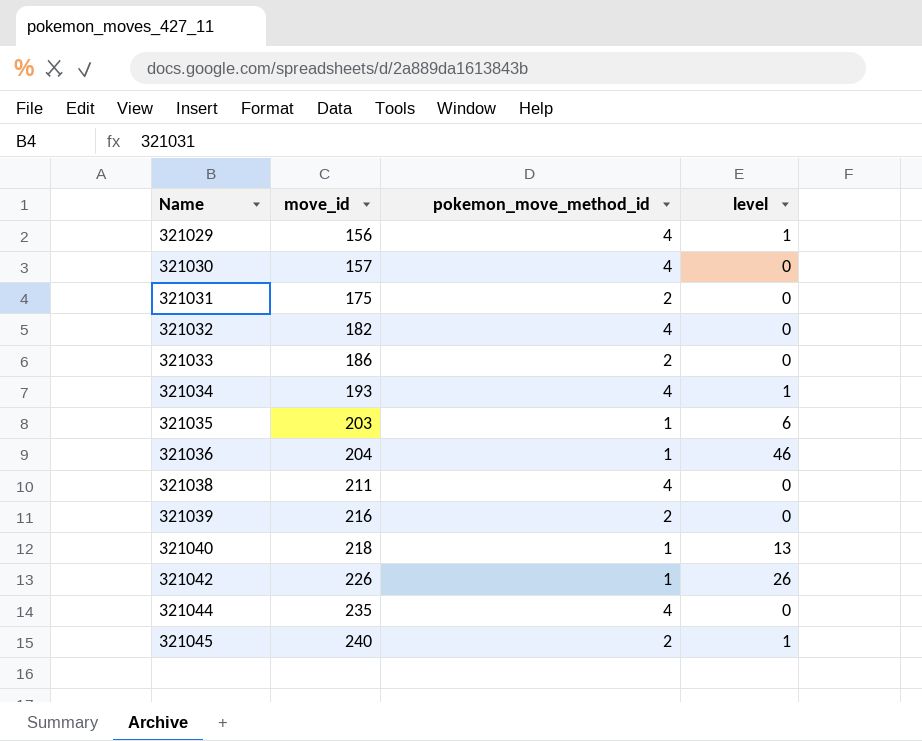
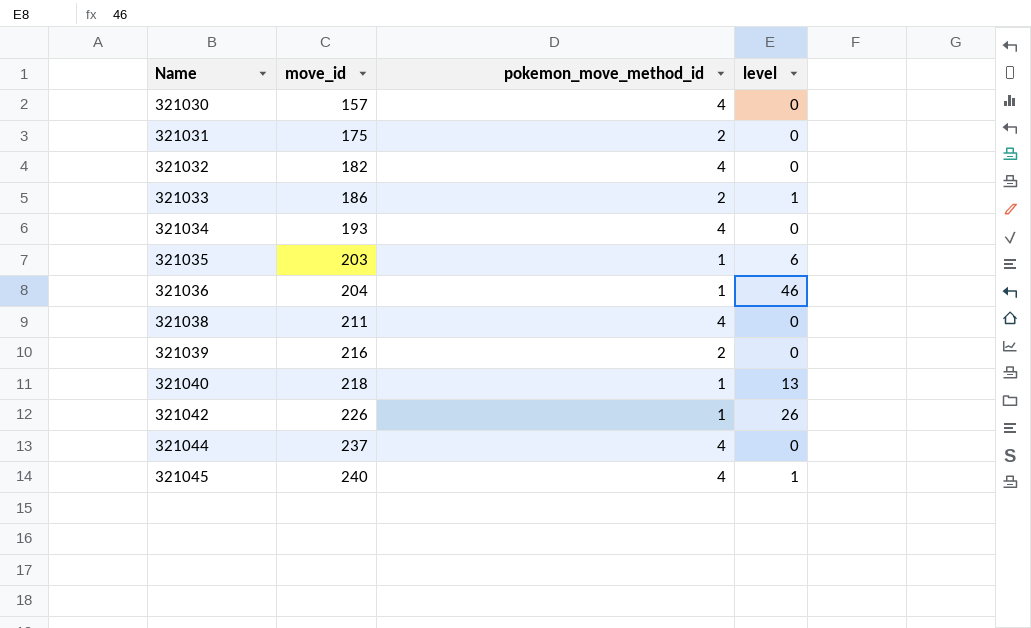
row 321029: 156 | 4 | 1 -> none
321033 | level: 0 -> 1
321034 | level: 1 -> 0
321044 | move_id: 235 -> 237
321045 | pokemon_move_method_id: 2 -> 4

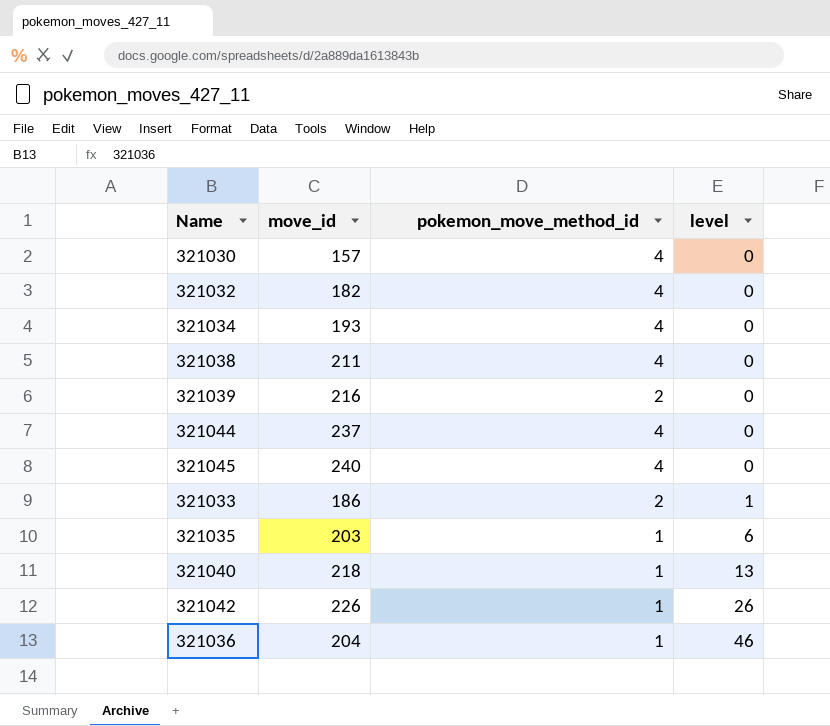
row order: Name ascending -> level ascending
row 321031: 175 | 2 | 0 -> none
321045 | level: 1 -> 0

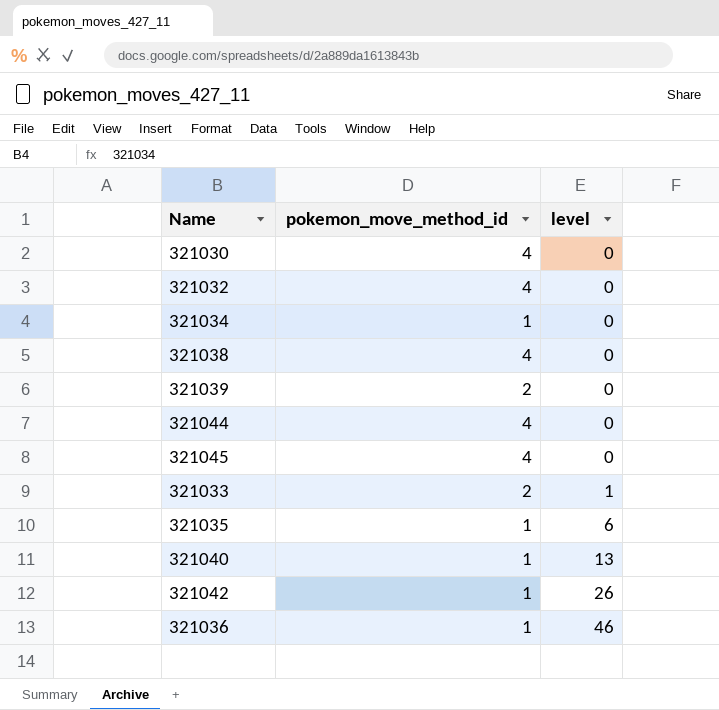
column move_id | position: 2 -> none
321034 | pokemon_move_method_id: 4 -> 1

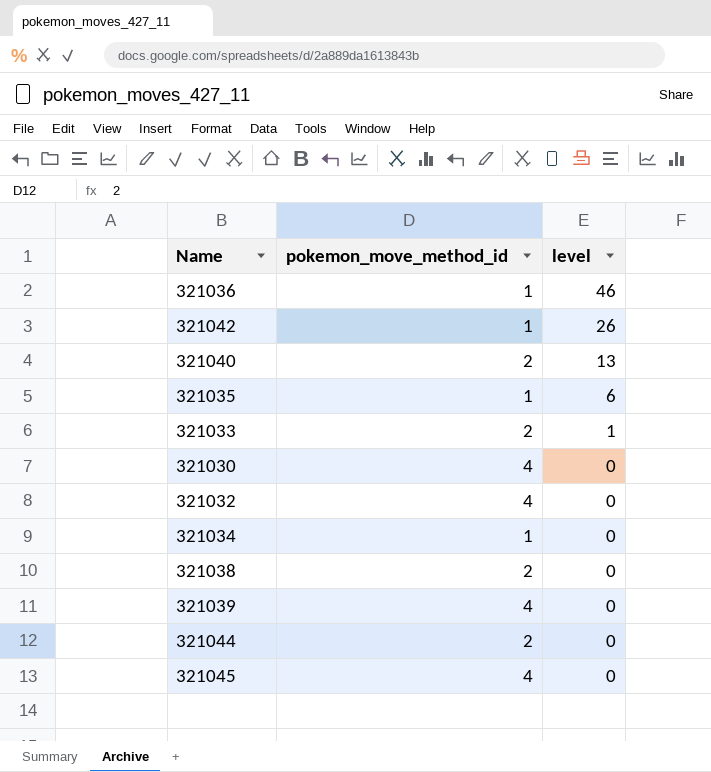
row order: level ascending -> level descending
321040 | pokemon_move_method_id: 1 -> 2
321038 | pokemon_move_method_id: 4 -> 2
321039 | pokemon_move_method_id: 2 -> 4
321044 | pokemon_move_method_id: 4 -> 2

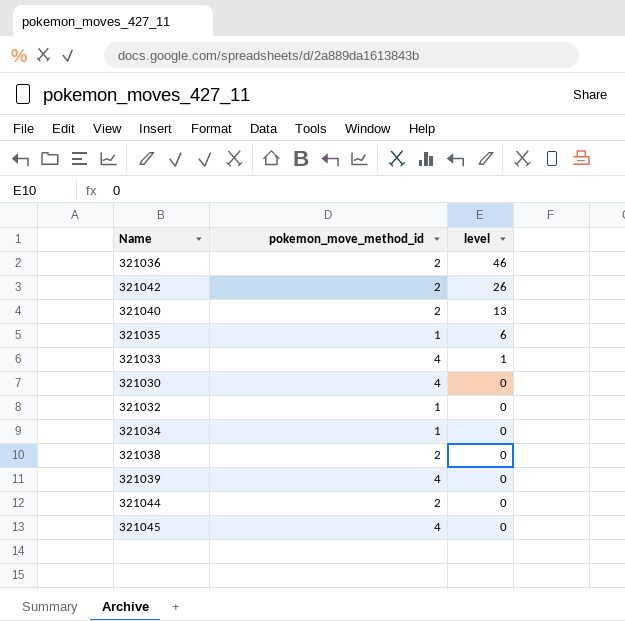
321036 | pokemon_move_method_id: 1 -> 2
321042 | pokemon_move_method_id: 1 -> 2
321033 | pokemon_move_method_id: 2 -> 4
321032 | pokemon_move_method_id: 4 -> 1

